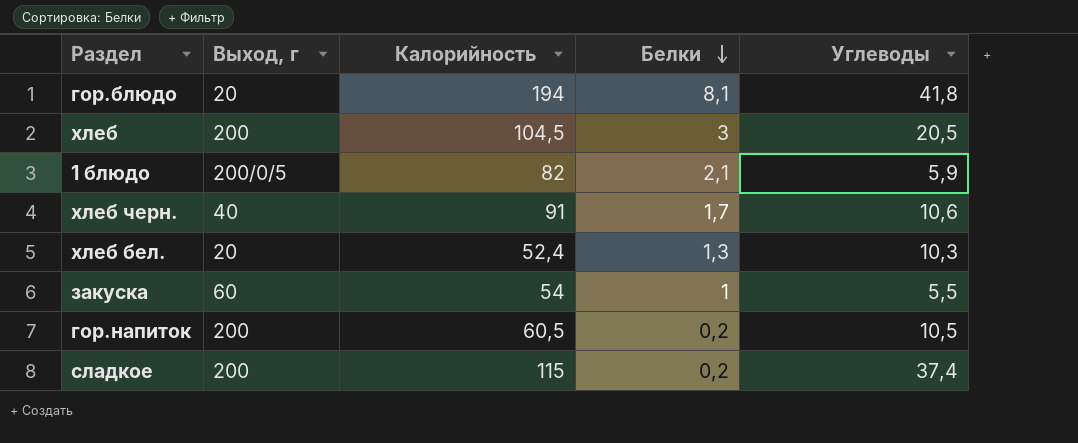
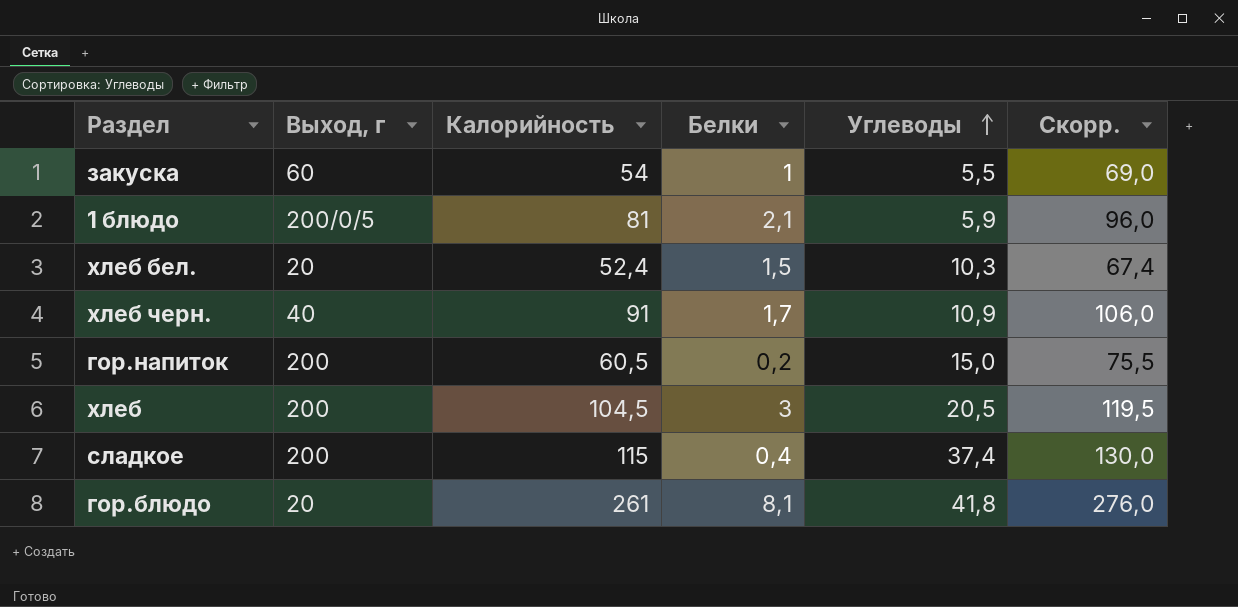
row order: Белки descending -> Углеводы ascending
column Скорр. | formula: none -> [Калорийность] + 15
1 блюдо | Калорийность: 82 -> 81
хлеб бел. | Белки: 1,3 -> 1,5
хлеб черн. | Углеводы: 10,6 -> 10,9
гор.напиток | Углеводы: 10,5 -> 15,0
сладкое | Белки: 0,2 -> 0,4
гор.блюдо | Калорийность: 194 -> 261

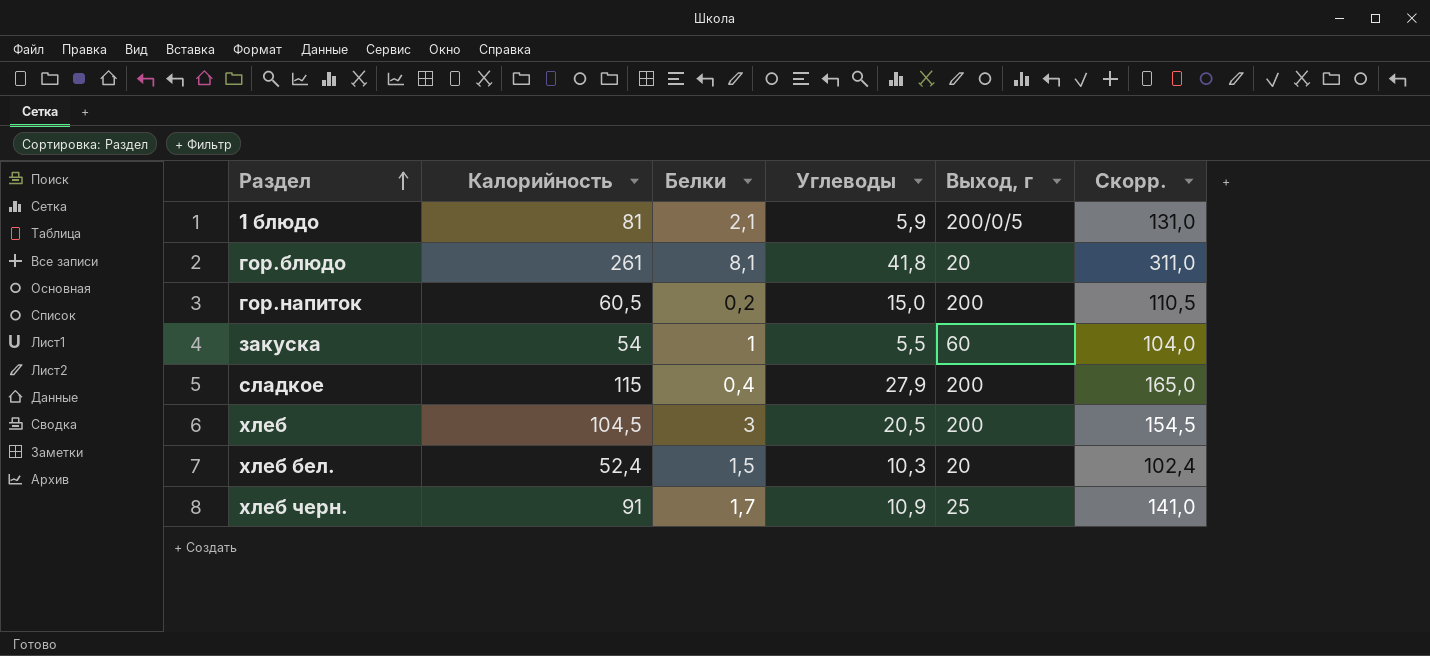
row order: Углеводы ascending -> Раздел ascending
column Выход, г | position: 2 -> 5
column Скорр. | formula: [Калорийность] + 15 -> [Калорийность] + 50
сладкое | Углеводы: 37,4 -> 27,9
хлеб черн. | Выход, г: 40 -> 25

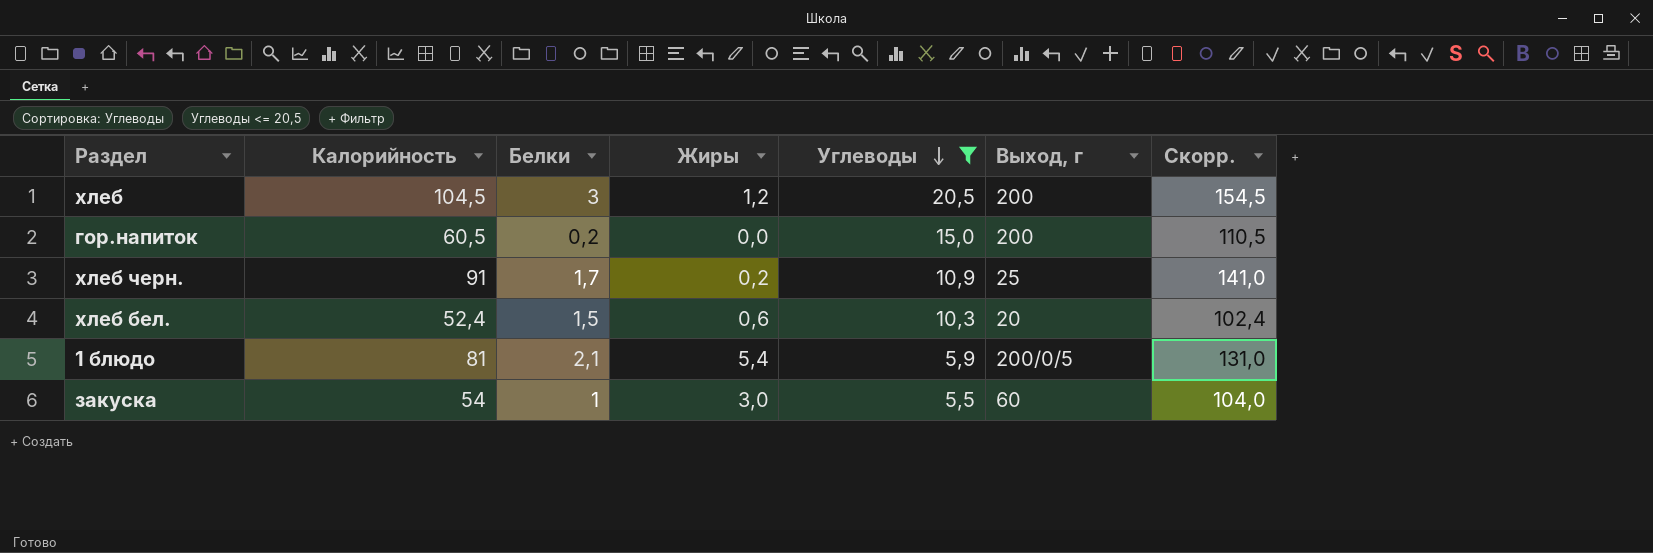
filter: none -> Углеводы <= 20,5
row order: Раздел ascending -> Углеводы descending
column Жиры | position: none -> 4

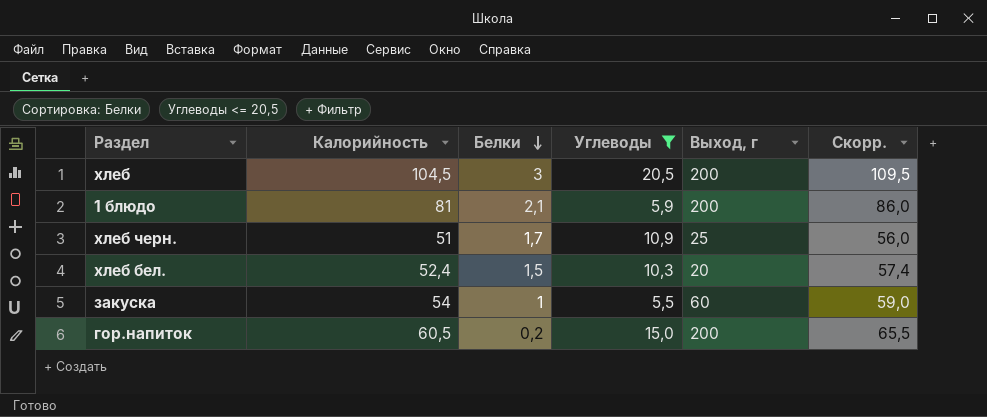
row order: Углеводы descending -> Белки descending
column Жиры | position: 4 -> none
column Скорр. | formula: [Калорийность] + 50 -> [Калорийность] + 5
1 блюдо | Выход, г: 200/0/5 -> 200
хлеб черн. | Калорийность: 91 -> 51

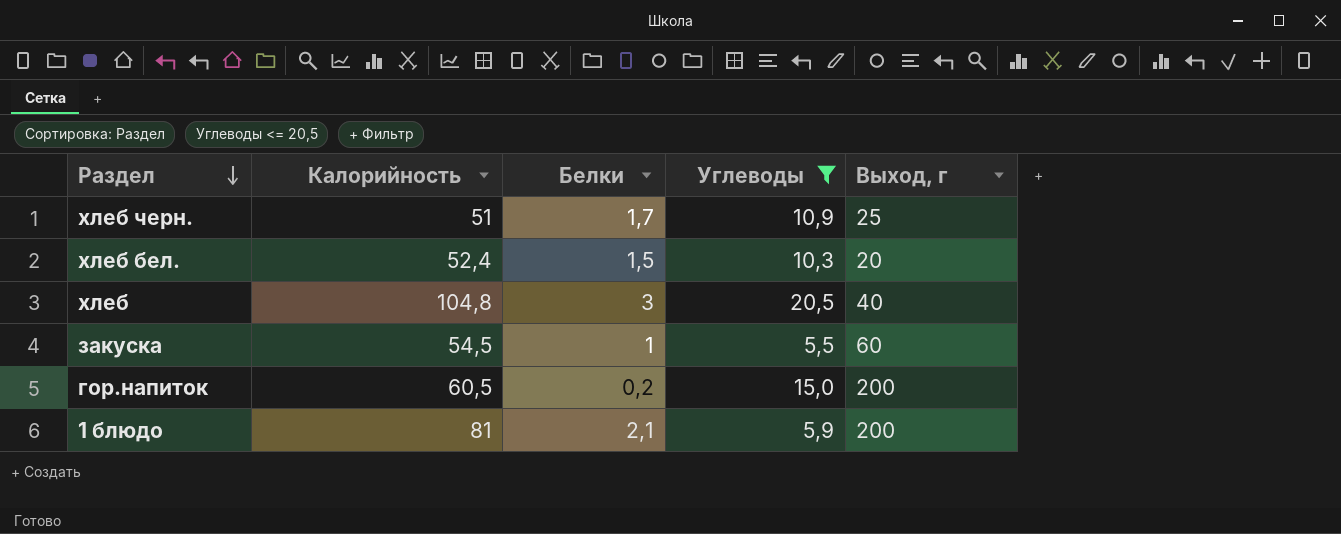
row order: Белки descending -> Раздел descending
column Скорр. | formula: [Калорийность] + 5 -> none
хлеб | Калорийность: 104,5 -> 104,8
хлеб | Выход, г: 200 -> 40
закуска | Калорийность: 54 -> 54,5

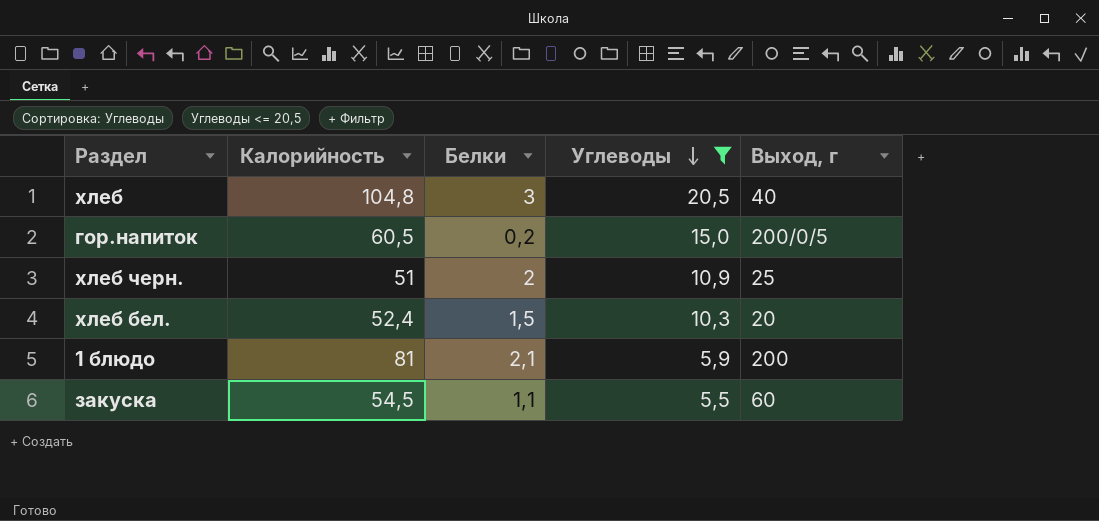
row order: Раздел descending -> Углеводы descending
гор.напиток | Выход, г: 200 -> 200/0/5
хлеб черн. | Белки: 1,7 -> 2
закуска | Белки: 1 -> 1,1

